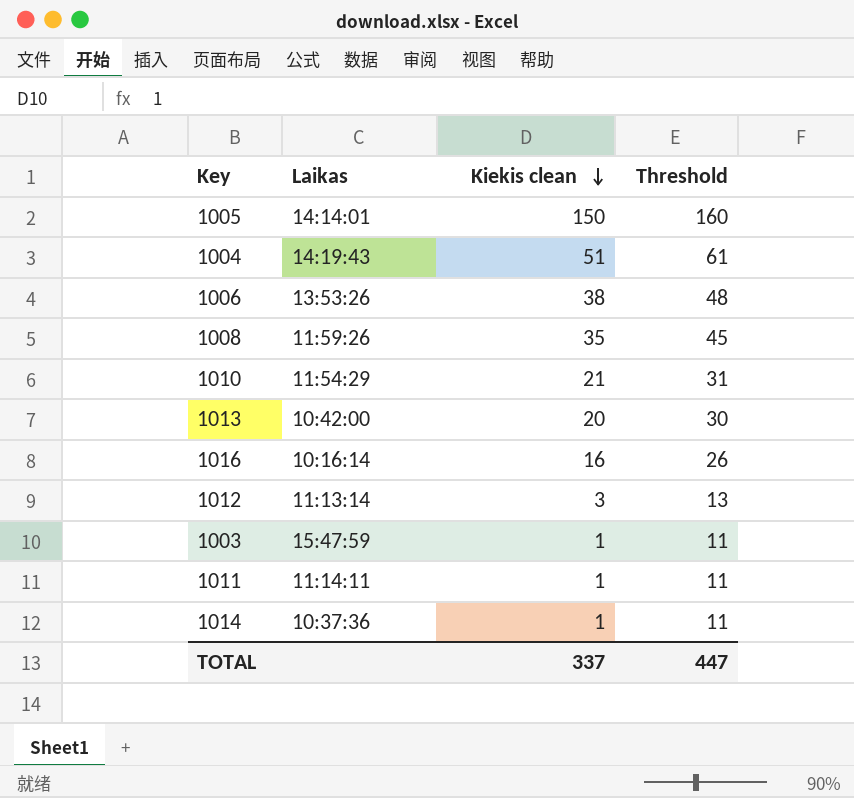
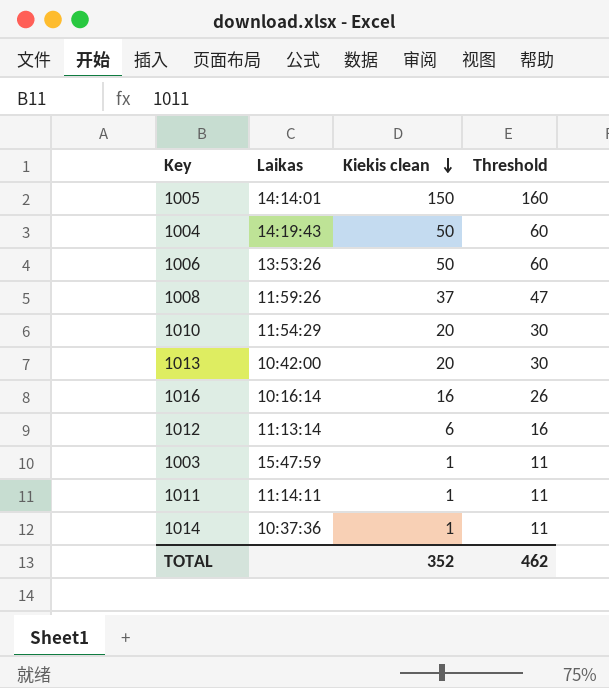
1004 | Kiekis clean: 51 -> 50
1004 | Threshold: 61 -> 60
1006 | Kiekis clean: 38 -> 50
1006 | Threshold: 48 -> 60
1008 | Kiekis clean: 35 -> 37
1008 | Threshold: 45 -> 47
1010 | Kiekis clean: 21 -> 20
1010 | Threshold: 31 -> 30
1012 | Kiekis clean: 3 -> 6
1012 | Threshold: 13 -> 16
TOTAL | Kiekis clean: 337 -> 352
TOTAL | Threshold: 447 -> 462

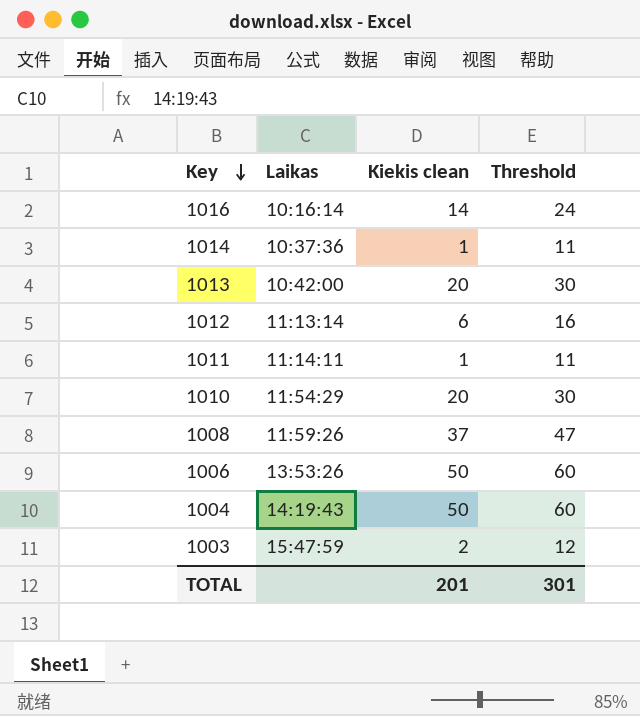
row order: Kiekis clean descending -> Key descending
row 1005: 14:14:01 | 150 | 160 -> none
1016 | Kiekis clean: 16 -> 14
1016 | Threshold: 26 -> 24
1003 | Kiekis clean: 1 -> 2
1003 | Threshold: 11 -> 12
TOTAL | Kiekis clean: 352 -> 201
TOTAL | Threshold: 462 -> 301

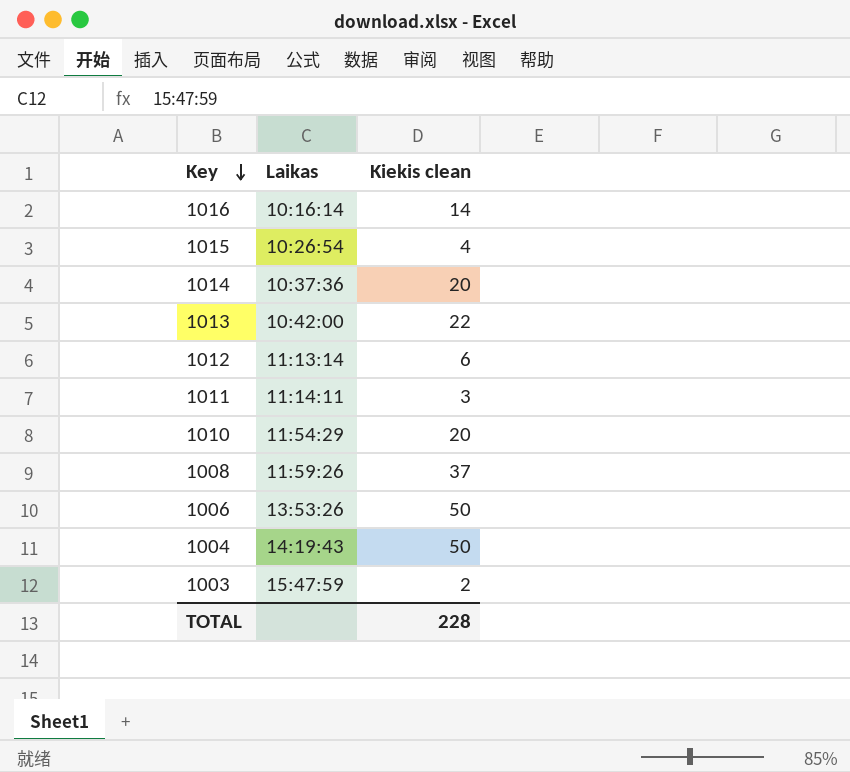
column Threshold | formula: [Kiekis clean] + 10 -> none
row 1015: none -> 10:26:54 | 4
1014 | Kiekis clean: 1 -> 20
1013 | Kiekis clean: 20 -> 22
1011 | Kiekis clean: 1 -> 3
TOTAL | Kiekis clean: 201 -> 228

